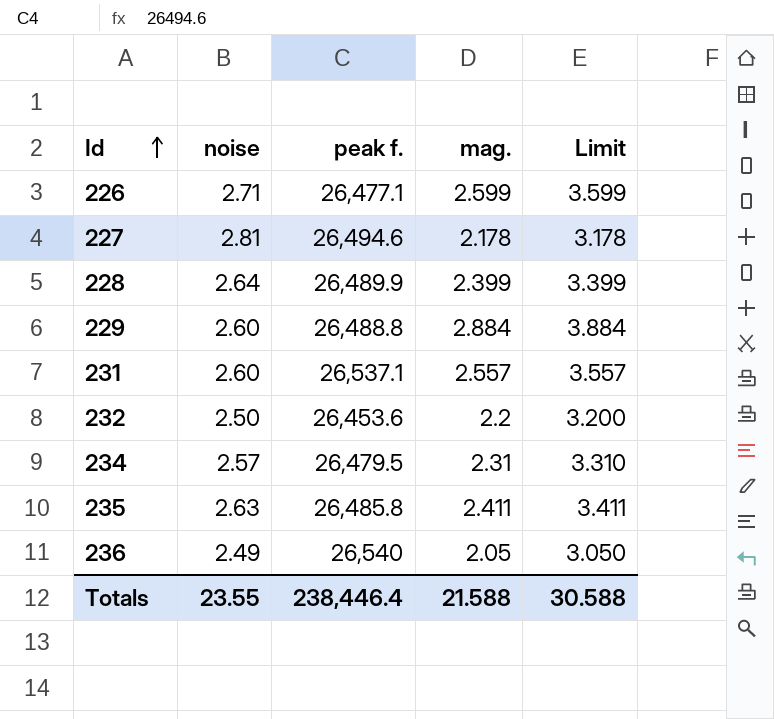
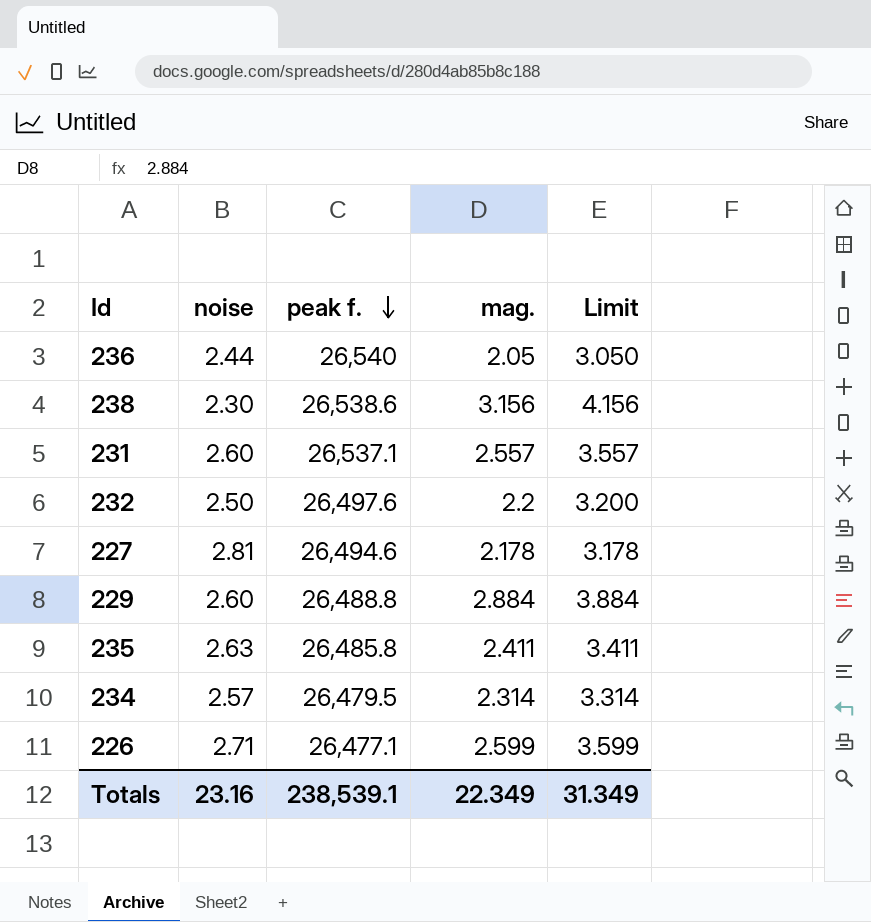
row order: Id ascending -> peak f. descending
row 228: 2.64 | 26,489.9 | 2.399 | 3.399 -> none
236 | noise: 2.49 -> 2.44
row 238: none -> 2.30 | 26,538.6 | 3.156 | 4.156
232 | peak f.: 26,453.6 -> 26,497.6
234 | mag.: 2.31 -> 2.314
234 | Limit: 3.310 -> 3.314
Totals | noise: 23.55 -> 23.16
Totals | peak f.: 238,446.4 -> 238,539.1
Totals | mag.: 21.588 -> 22.349
Totals | Limit: 30.588 -> 31.349

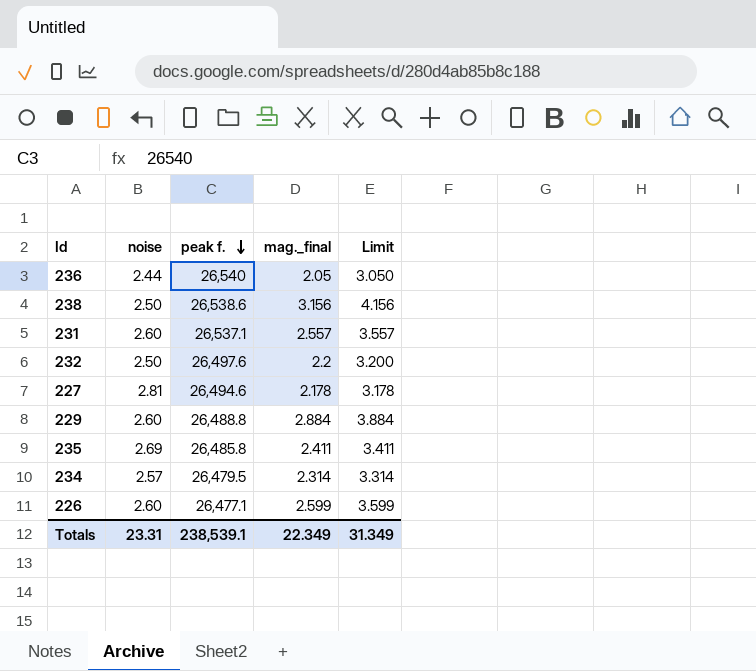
column name: mag. -> mag._final
238 | noise: 2.30 -> 2.50
235 | noise: 2.63 -> 2.69
226 | noise: 2.71 -> 2.60
Totals | noise: 23.16 -> 23.31

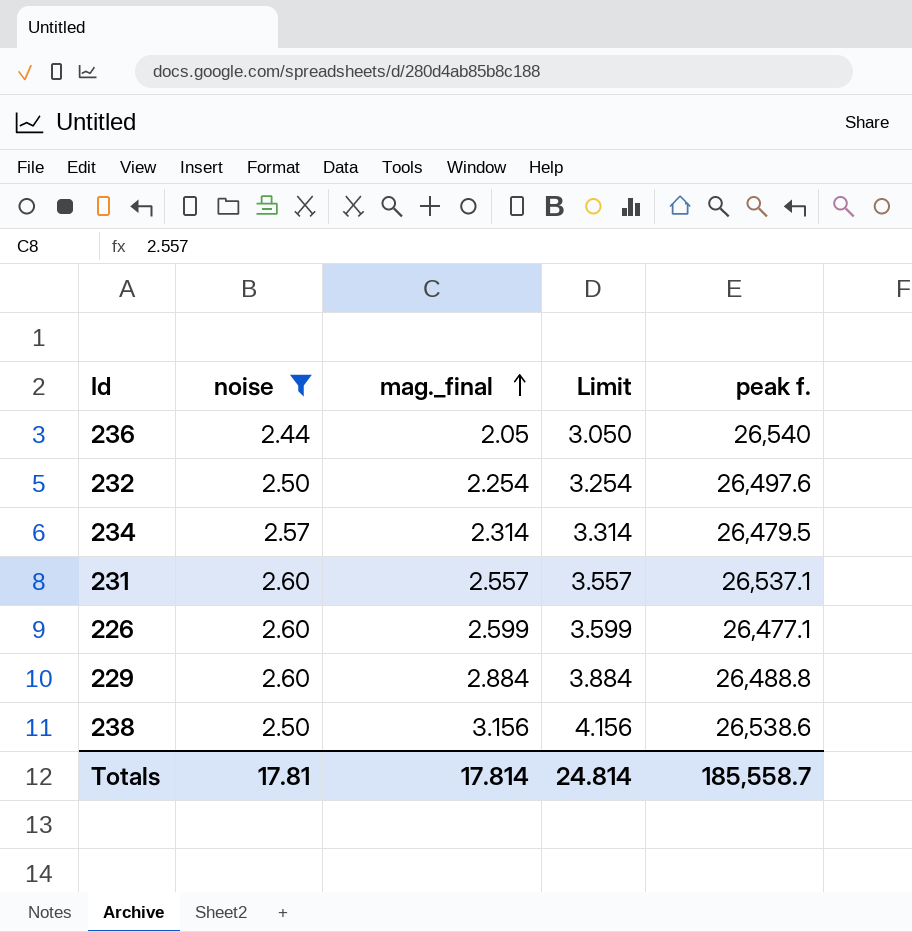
filter: none -> noise <= 2.60
row order: peak f. descending -> mag._final ascending
column peak f. | position: 3 -> 5
232 | mag._final: 2.2 -> 2.254
232 | Limit: 3.200 -> 3.254
Totals | noise: 23.31 -> 17.81
Totals | mag._final: 22.349 -> 17.814
Totals | Limit: 31.349 -> 24.814
Totals | peak f.: 238,539.1 -> 185,558.7

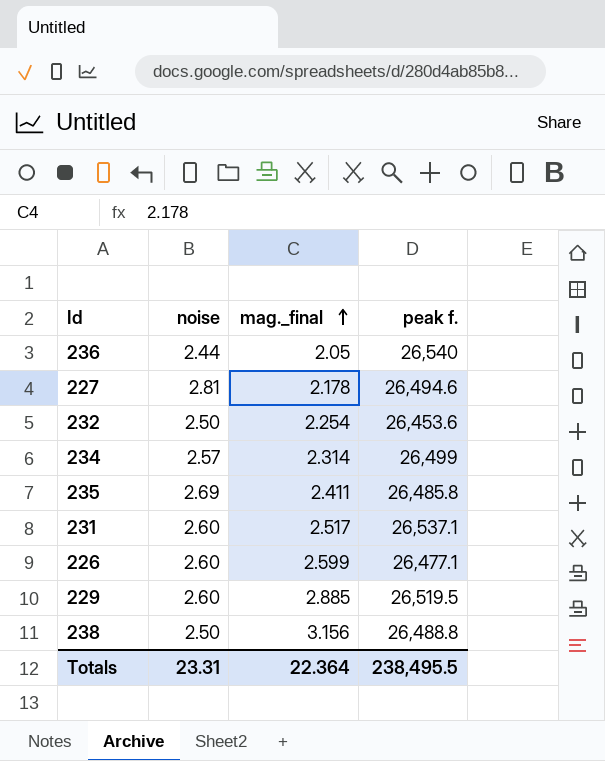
filter: noise <= 2.60 -> none
column Limit | formula: [mag._final] + 1 -> none
232 | peak f.: 26,497.6 -> 26,453.6
234 | peak f.: 26,479.5 -> 26,499
231 | mag._final: 2.557 -> 2.517
229 | mag._final: 2.884 -> 2.885
229 | peak f.: 26,488.8 -> 26,519.5
238 | peak f.: 26,538.6 -> 26,488.8
Totals | noise: 17.81 -> 23.31
Totals | mag._final: 17.814 -> 22.364
Totals | peak f.: 185,558.7 -> 238,495.5

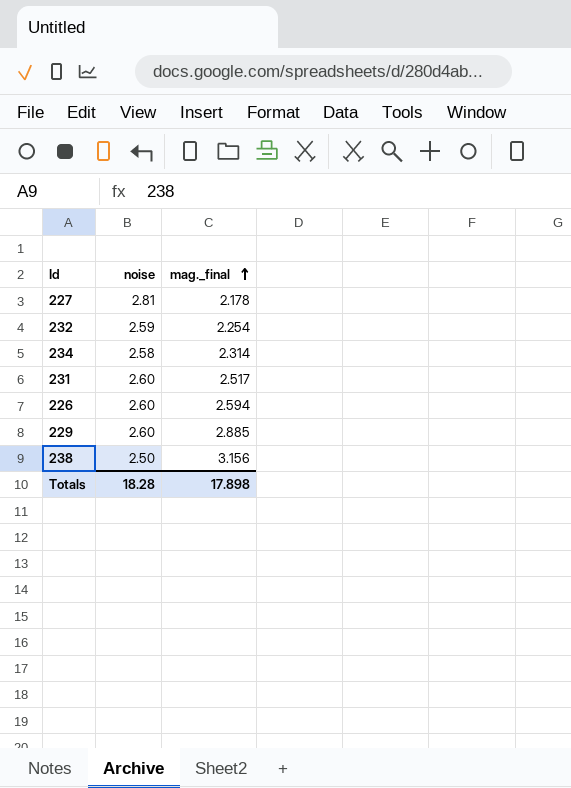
column peak f. | position: 4 -> none
row 236: 2.44 | 2.05 | 26,540 -> none
row 235: 2.69 | 2.411 | 26,485.8 -> none
232 | noise: 2.50 -> 2.59
234 | noise: 2.57 -> 2.58
226 | mag._final: 2.599 -> 2.594
Totals | noise: 23.31 -> 18.28
Totals | mag._final: 22.364 -> 17.898

